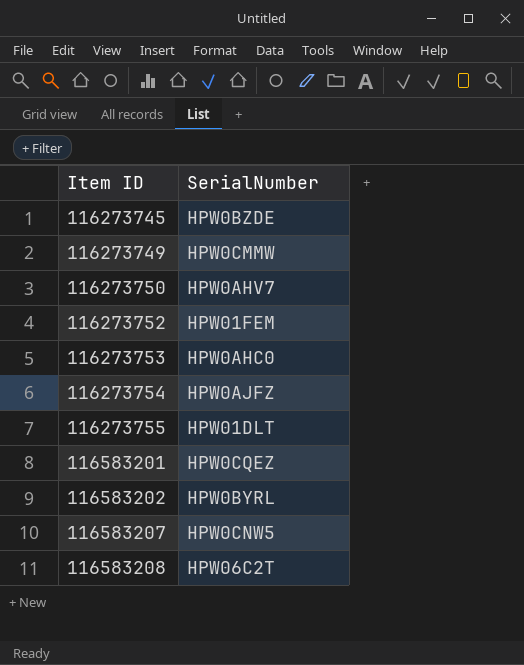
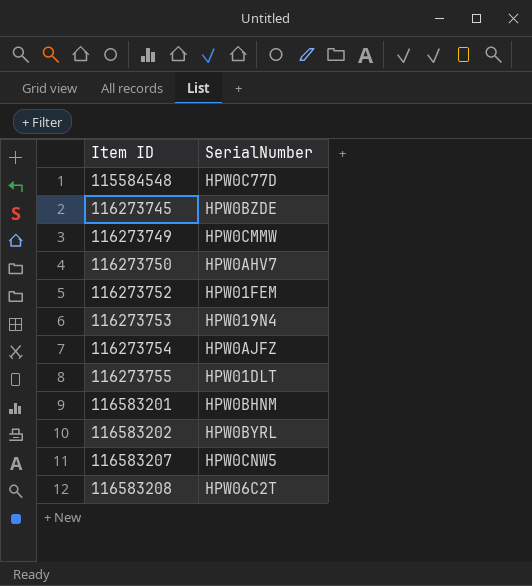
row 115584548: none -> HPW0C77D
116273753 | SerialNumber: HPW0AHC0 -> HPW019N4
116583201 | SerialNumber: HPW0CQEZ -> HPW0BHNM

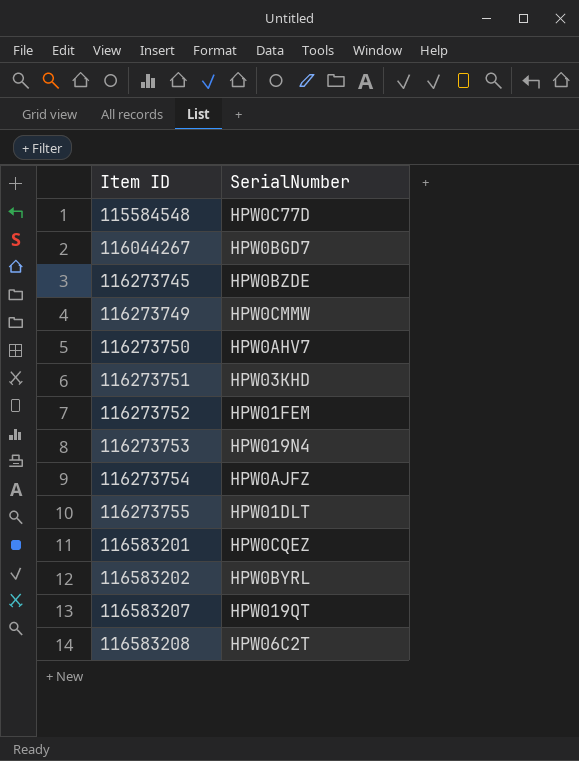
row 116044267: none -> HPW0BGD7
row 116273751: none -> HPW03KHD
116583201 | SerialNumber: HPW0BHNM -> HPW0CQEZ
116583207 | SerialNumber: HPW0CNW5 -> HPW019QT

